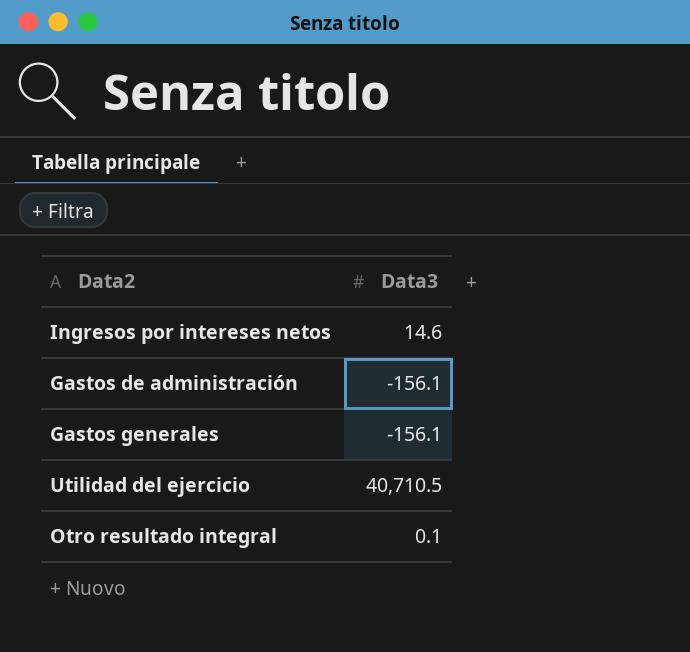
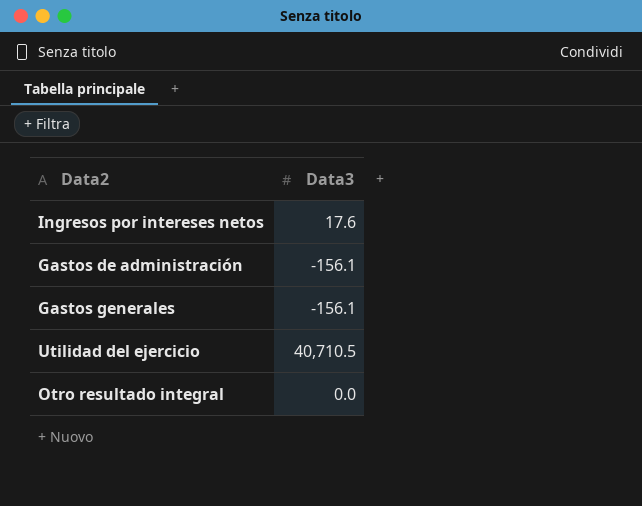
Ingresos por intereses netos | Data3: 14.6 -> 17.6
Otro resultado integral | Data3: 0.1 -> 0.0

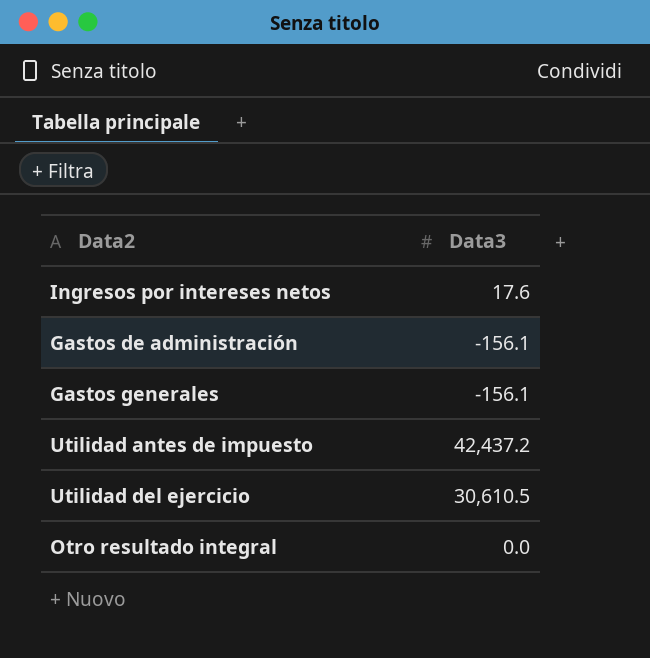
row Utilidad antes de impuesto: none -> 42,437.2
Utilidad del ejercicio | Data3: 40,710.5 -> 30,610.5

